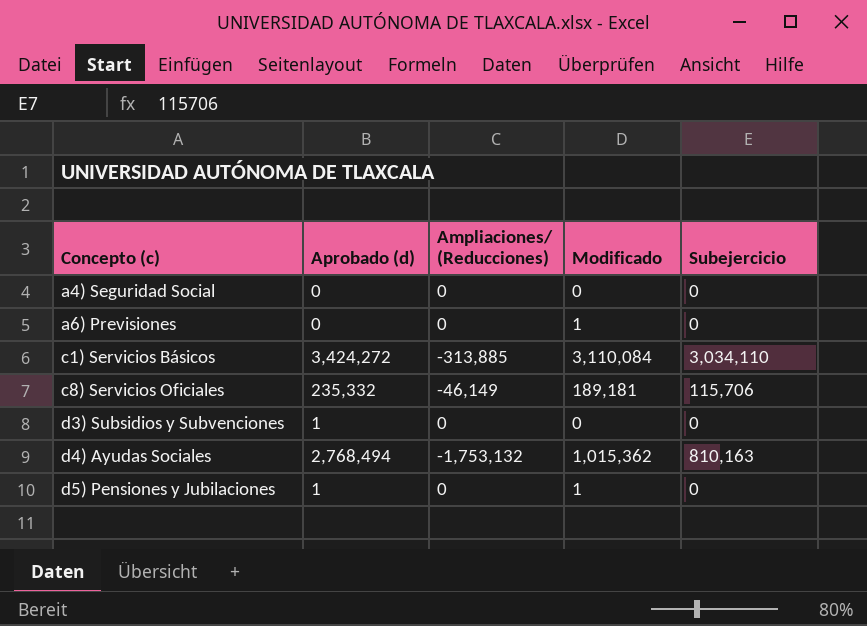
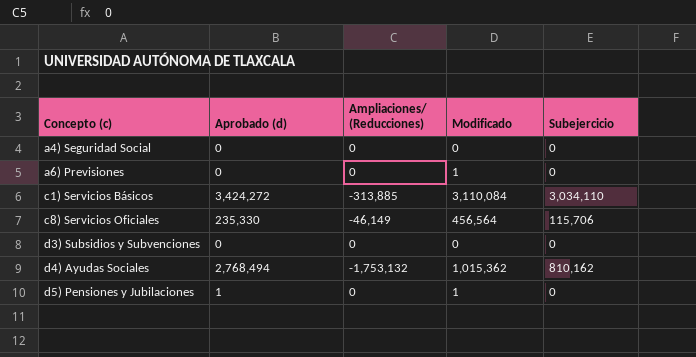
c8) Servicios Oficiales | Aprobado (d): 235,332 -> 235,330
c8) Servicios Oficiales | Modificado: 189,181 -> 456,564
d3) Subsidios y Subvenciones | Aprobado (d): 1 -> 0
d4) Ayudas Sociales | Subejercicio: 810,163 -> 810,162

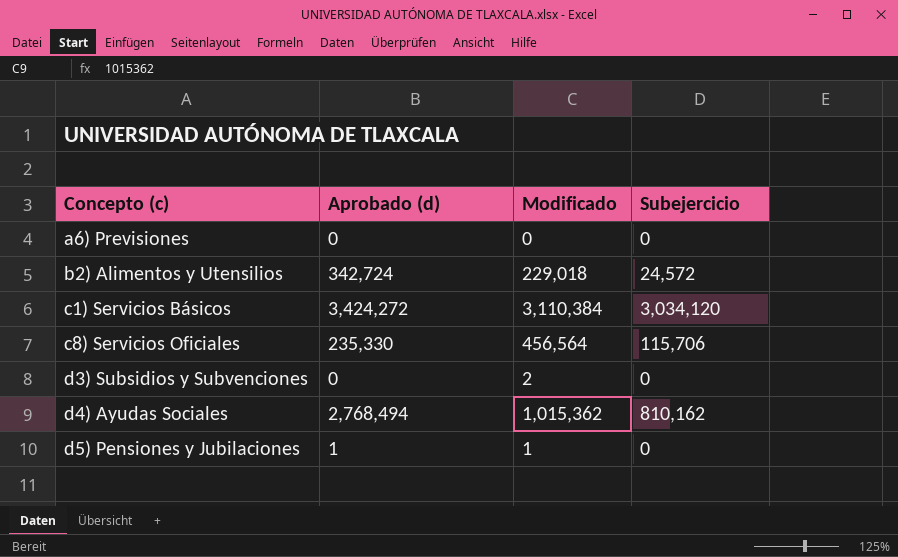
column Ampliaciones/ (Reducciones) | position: 3 -> none
row a4) Seguridad Social: 0 | 0 | 0 | 0 -> none
a6) Previsiones | Modificado: 1 -> 0
row b2) Alimentos y Utensilios: none -> 342,724 | 229,018 | 24,572
c1) Servicios Básicos | Modificado: 3,110,084 -> 3,110,384
c1) Servicios Básicos | Subejercicio: 3,034,110 -> 3,034,120
d3) Subsidios y Subvenciones | Modificado: 0 -> 2

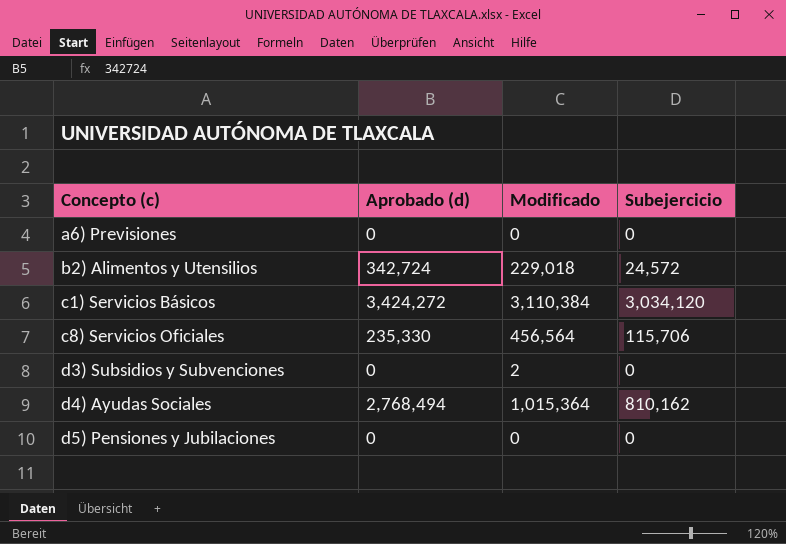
d4) Ayudas Sociales | Modificado: 1,015,362 -> 1,015,364
d5) Pensiones y Jubilaciones | Aprobado (d): 1 -> 0
d5) Pensiones y Jubilaciones | Modificado: 1 -> 0

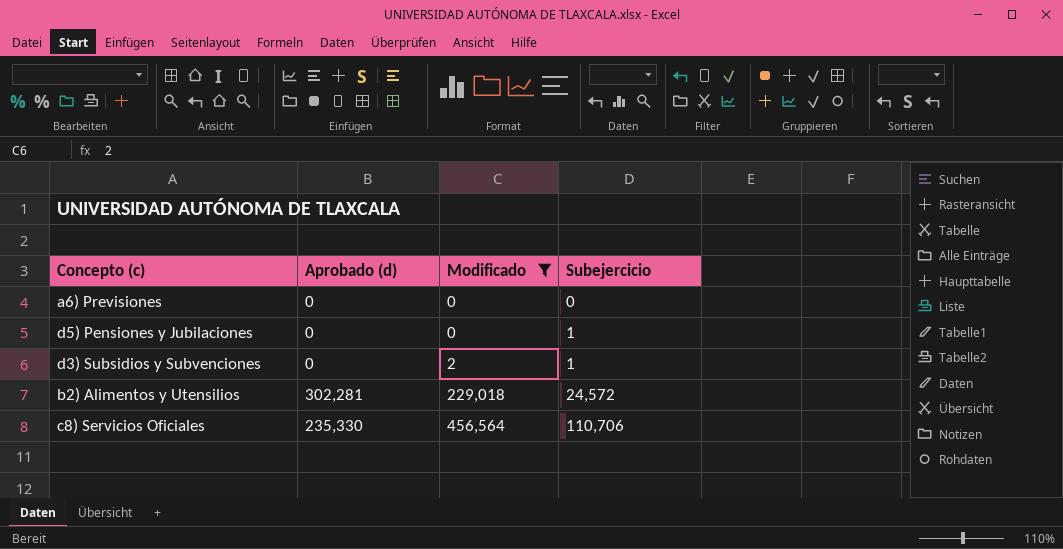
filter: none -> Modificado <= 456,564
row order: Concepto (c) ascending -> Modificado ascending
d5) Pensiones y Jubilaciones | Subejercicio: 0 -> 1
d3) Subsidios y Subvenciones | Subejercicio: 0 -> 1
b2) Alimentos y Utensilios | Aprobado (d): 342,724 -> 302,281
c8) Servicios Oficiales | Subejercicio: 115,706 -> 110,706

